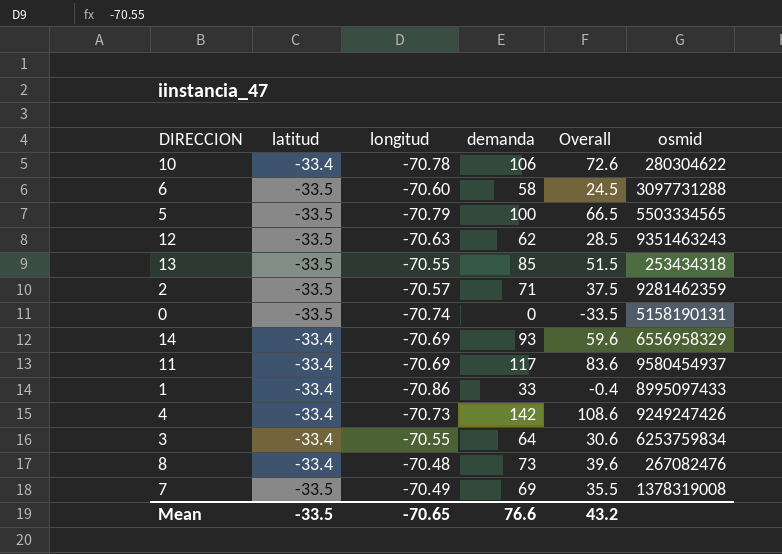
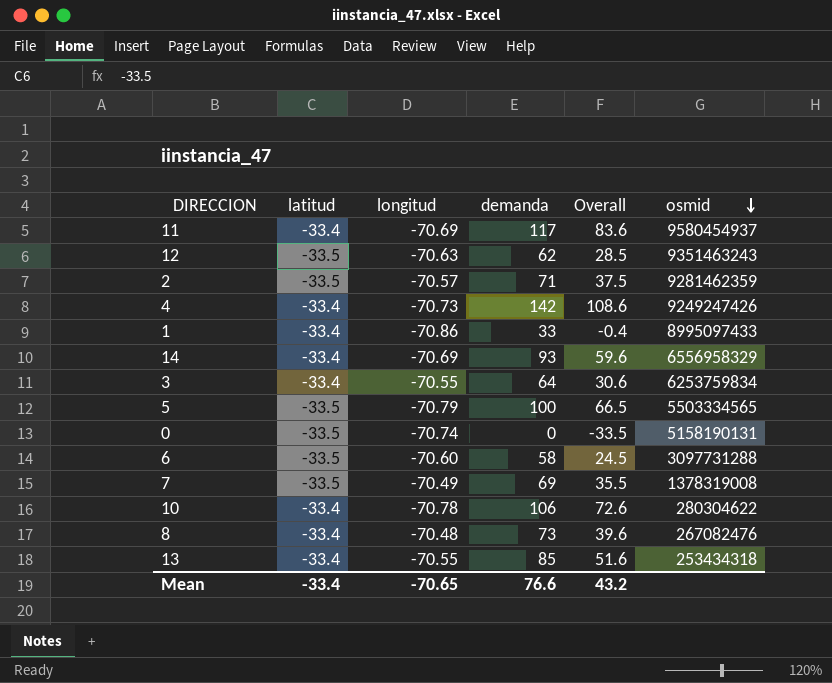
row order: none -> osmid descending
13 | latitud: -33.5 -> -33.4
13 | Overall: 51.5 -> 51.6
Mean | latitud: -33.5 -> -33.4

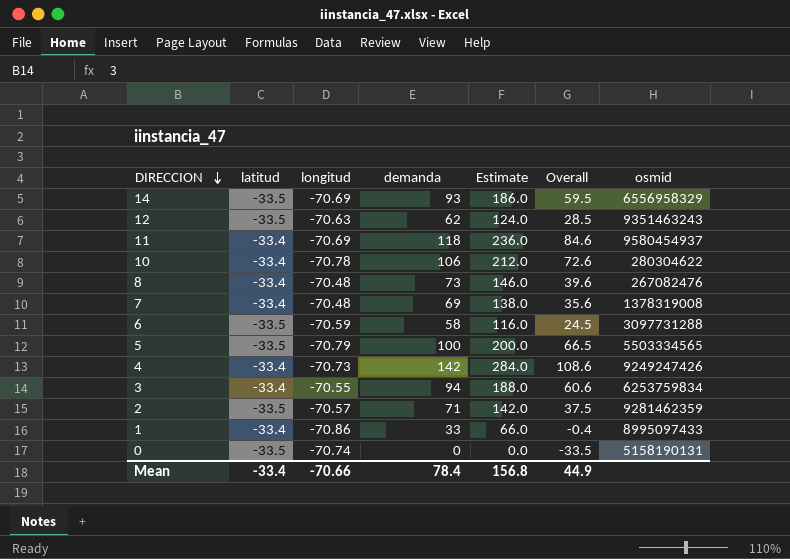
row order: osmid descending -> DIRECCION descending
column Estimate | formula: none -> [demanda] * 2
row 13: -33.4 | -70.55 | 85 | 51.6 | 253434318 -> none
14 | latitud: -33.4 -> -33.5
14 | Overall: 59.6 -> 59.5
11 | demanda: 117 -> 118
11 | Overall: 83.6 -> 84.6
7 | latitud: -33.5 -> -33.4
7 | longitud: -70.49 -> -70.48
7 | Overall: 35.5 -> 35.6
6 | longitud: -70.60 -> -70.59
3 | demanda: 64 -> 94
3 | Overall: 30.6 -> 60.6
Mean | longitud: -70.65 -> -70.66
Mean | demanda: 76.6 -> 78.4
Mean | Overall: 43.2 -> 44.9

